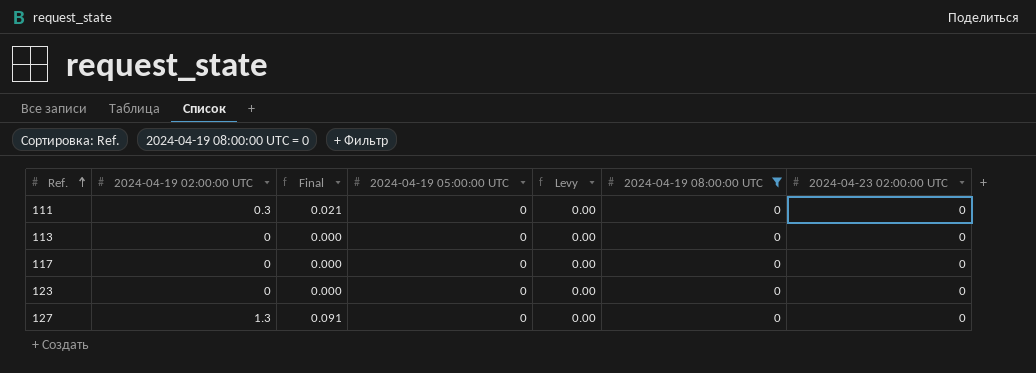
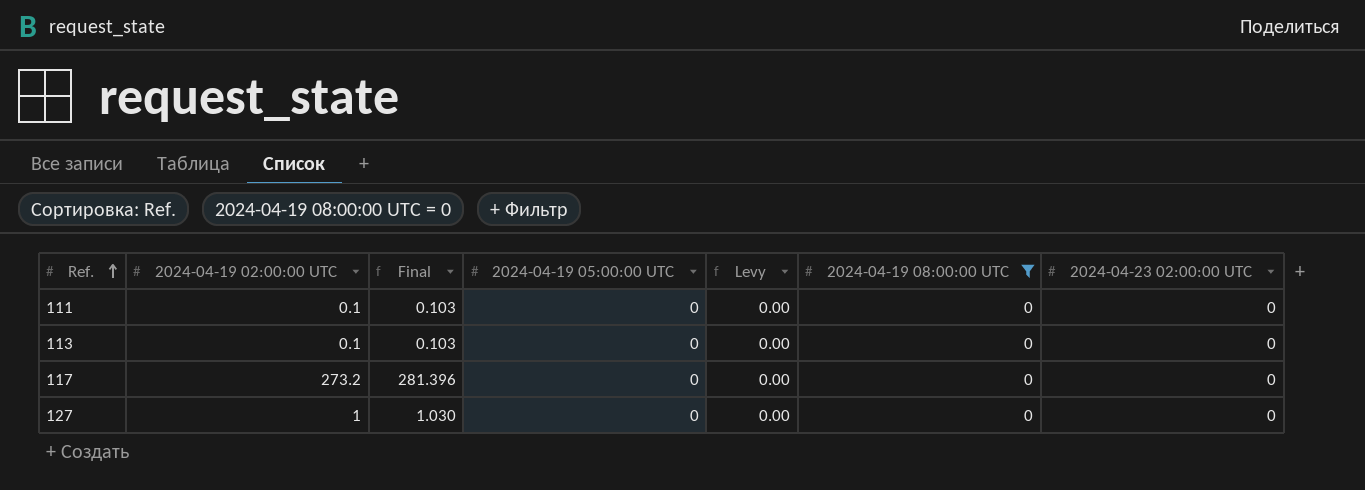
column Final | formula: [2024-04-19 02:00:00 UTC] * 0.07 -> [2024-04-19 02:00:00 UTC] * 1.03
row 123: 0 | 0.000 | 0 | 0.00 | 0 | 0 -> none
111 | 2024-04-19 02:00:00 UTC: 0.3 -> 0.1
113 | 2024-04-19 02:00:00 UTC: 0 -> 0.1
117 | 2024-04-19 02:00:00 UTC: 0 -> 273.2
127 | 2024-04-19 02:00:00 UTC: 1.3 -> 1

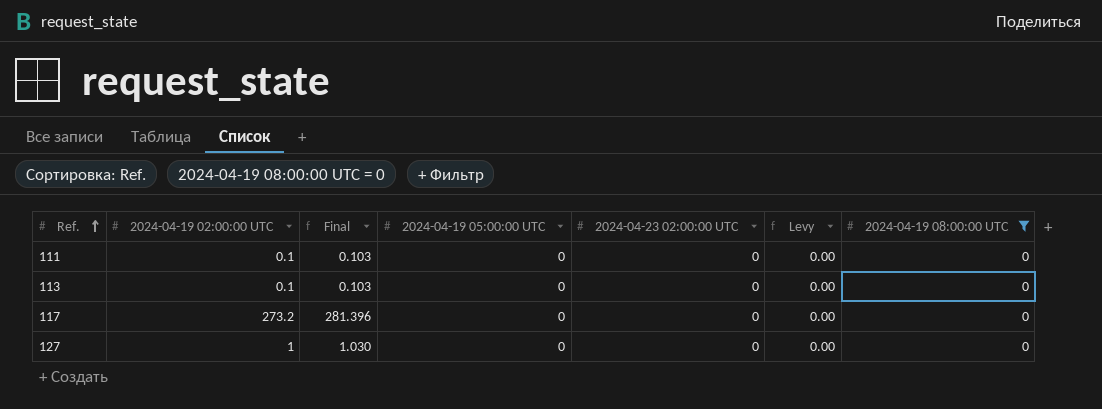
column 2024-04-23 02:00:00 UTC | position: 7 -> 5

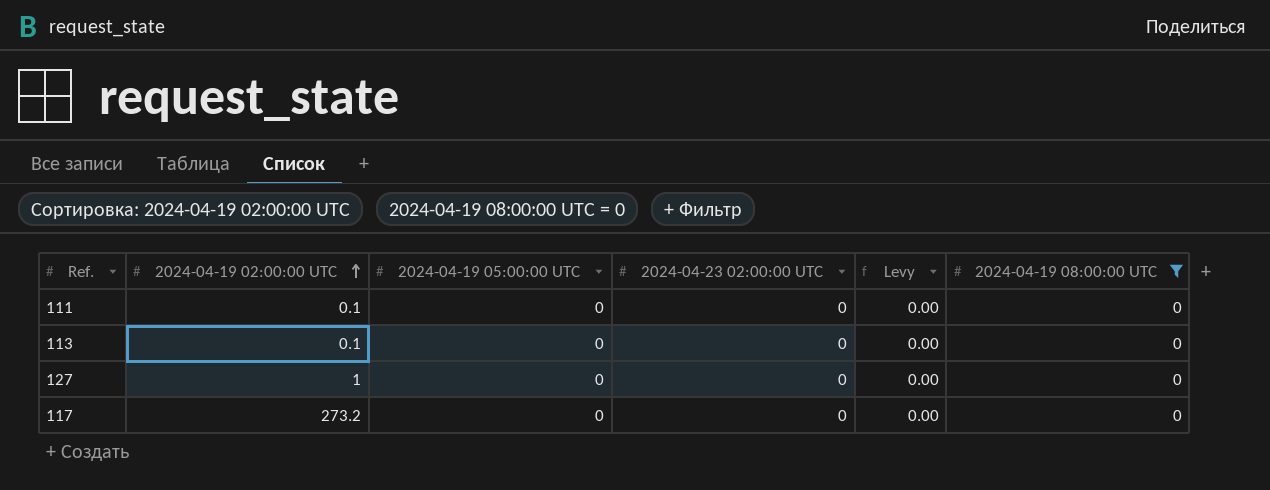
row order: Ref. ascending -> 2024-04-19 02:00:00 UTC ascending
column Final | formula: [2024-04-19 02:00:00 UTC] * 1.03 -> none

